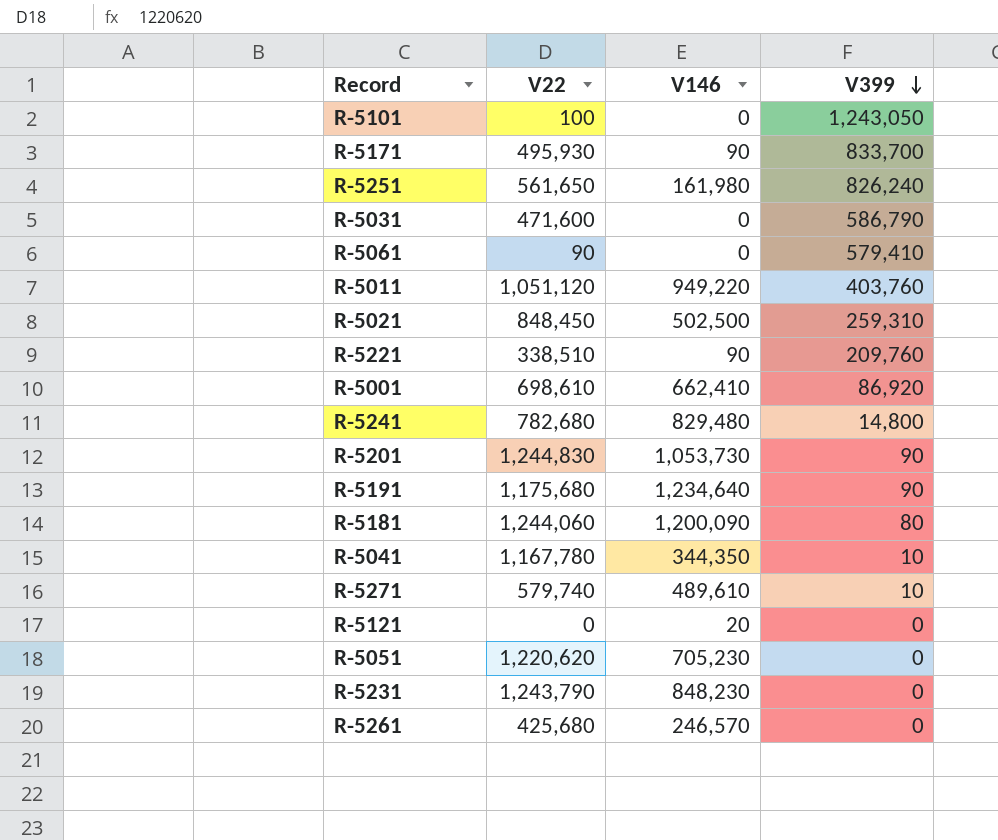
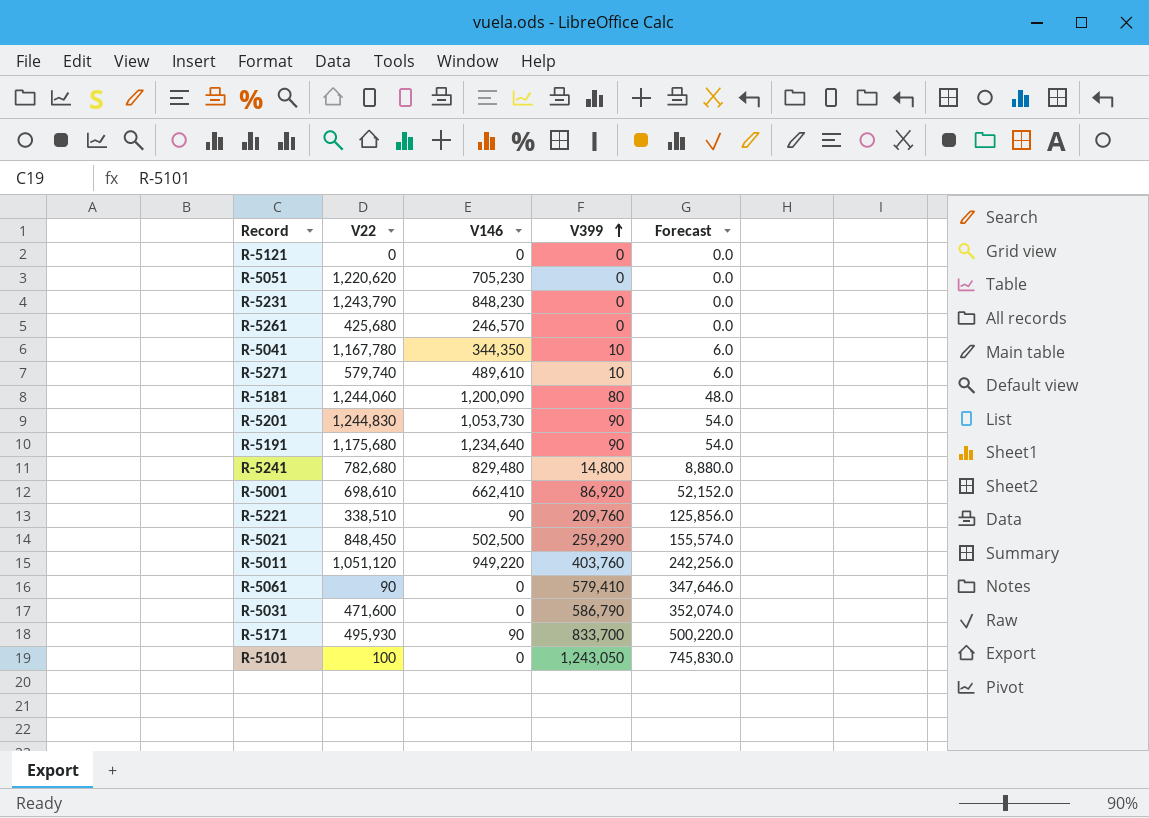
row order: V399 descending -> V399 ascending
column Forecast | formula: none -> [V399] * 0.6
row R-5251: 561,650 | 161,980 | 826,240 -> none
R-5121 | V146: 20 -> 0
R-5021 | V399: 259,310 -> 259,290

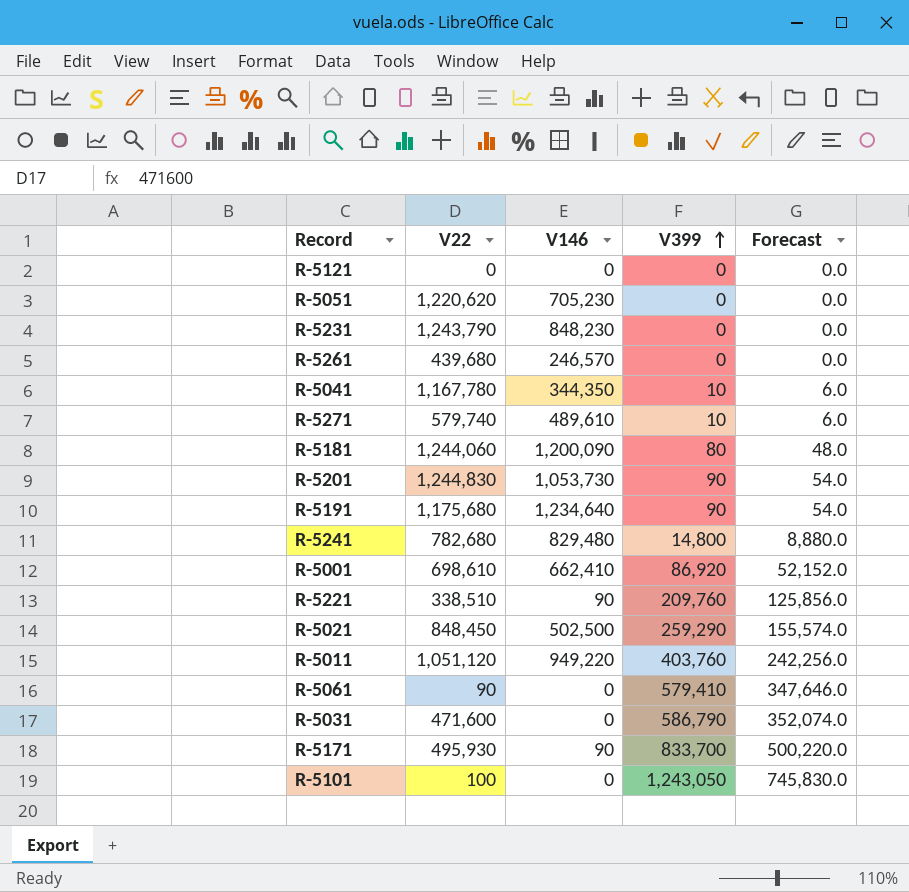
R-5261 | V22: 425,680 -> 439,680

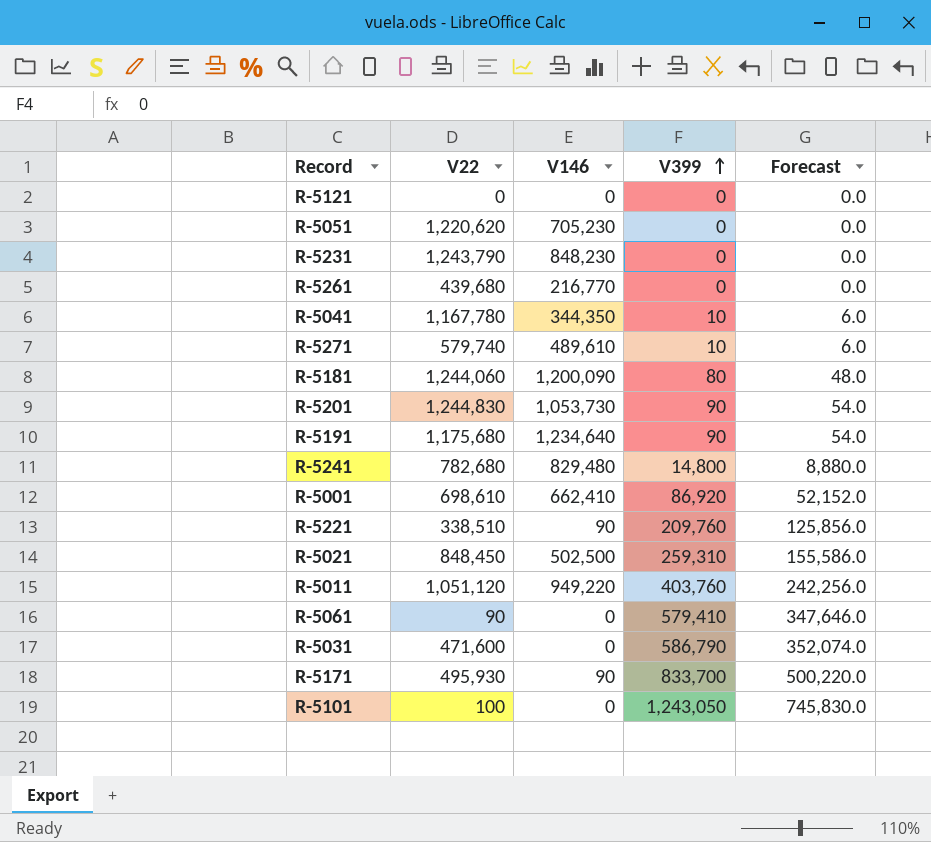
R-5261 | V146: 246,570 -> 216,770
R-5021 | V399: 259,290 -> 259,310
R-5021 | Forecast: 155,574.0 -> 155,586.0

